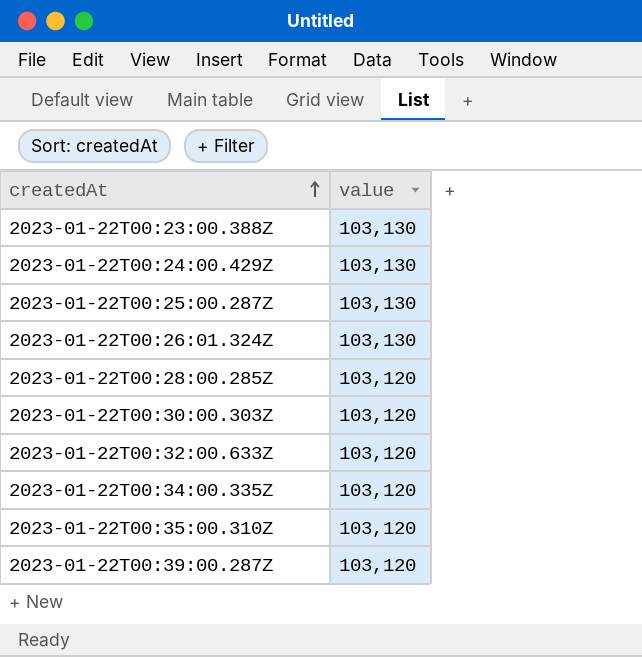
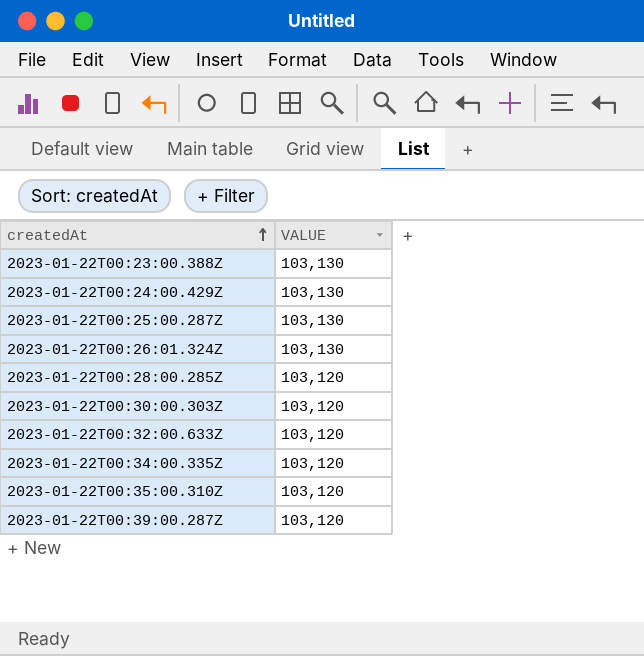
column name: value -> VALUE

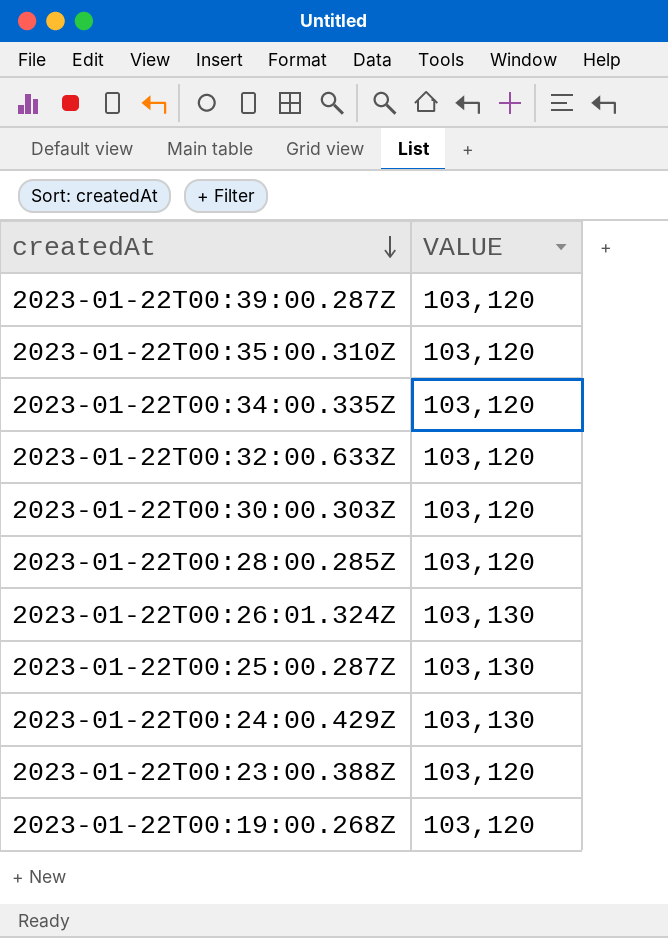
row order: createdAt ascending -> createdAt descending
2023-01-22T00:23:00.388Z | VALUE: 103,130 -> 103,120
row 2023-01-22T00:19:00.268Z: none -> 103,120

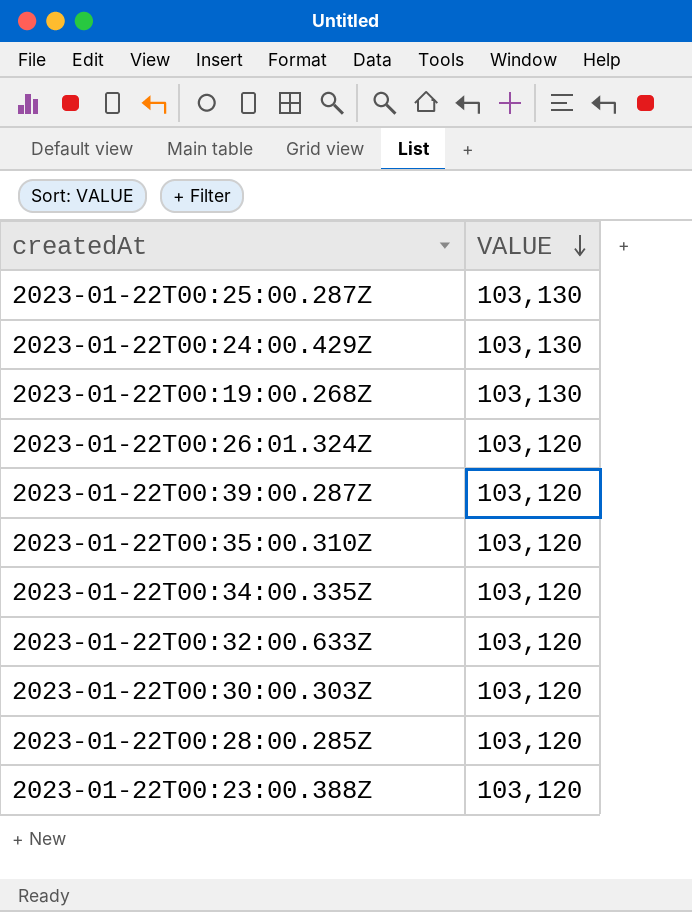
row order: createdAt descending -> VALUE descending
2023-01-22T00:19:00.268Z | VALUE: 103,120 -> 103,130
2023-01-22T00:26:01.324Z | VALUE: 103,130 -> 103,120

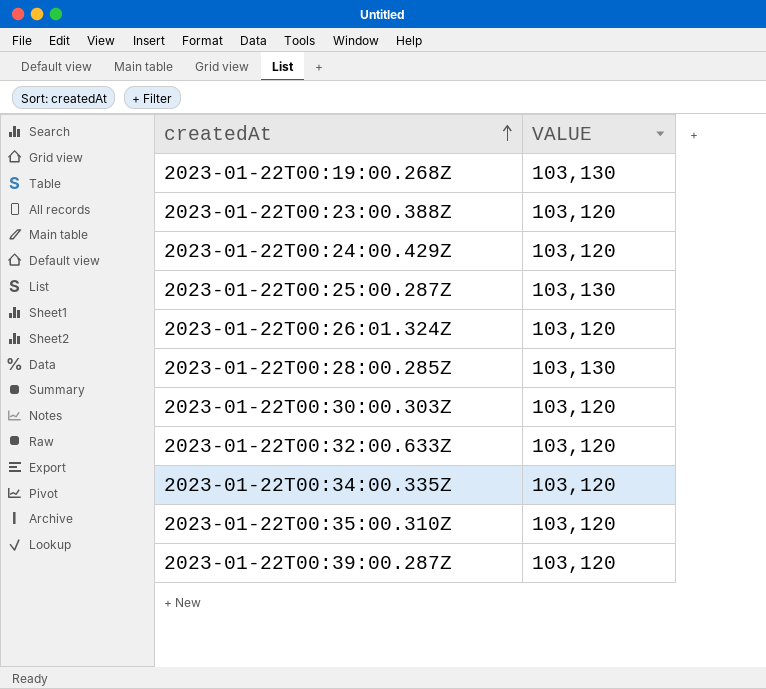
row order: VALUE descending -> createdAt ascending
2023-01-22T00:24:00.429Z | VALUE: 103,130 -> 103,120
2023-01-22T00:28:00.285Z | VALUE: 103,120 -> 103,130

